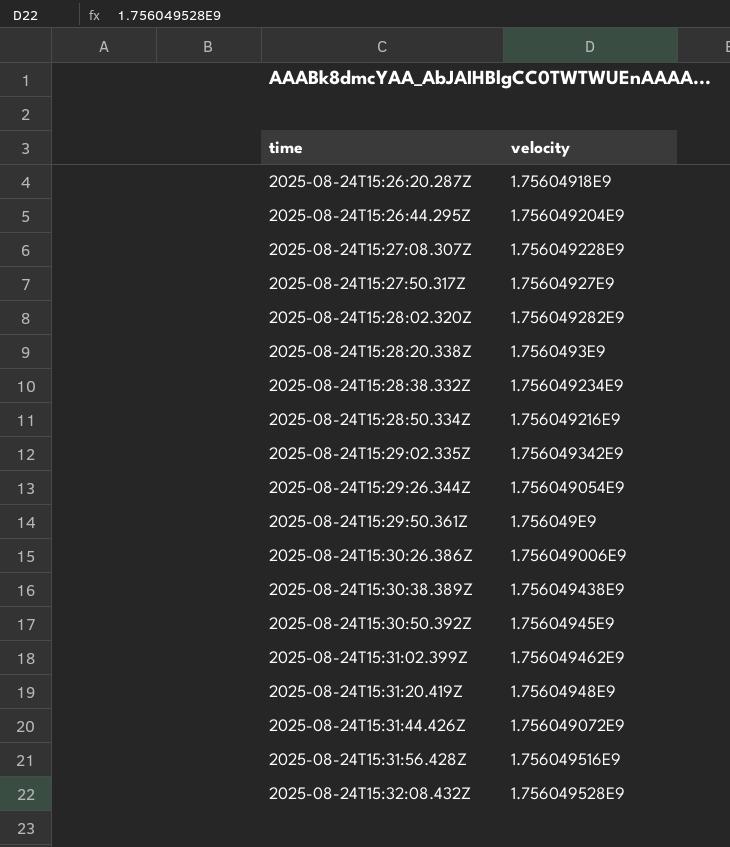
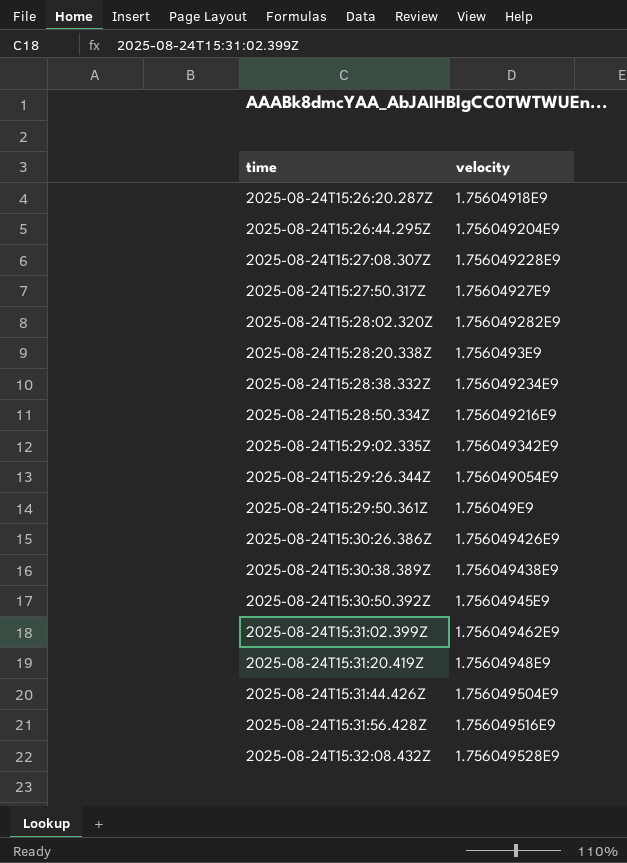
2025-08-24T15:30:26.386Z | velocity: 1.756049006E9 -> 1.756049426E9
2025-08-24T15:31:44.426Z | velocity: 1.756049072E9 -> 1.756049504E9

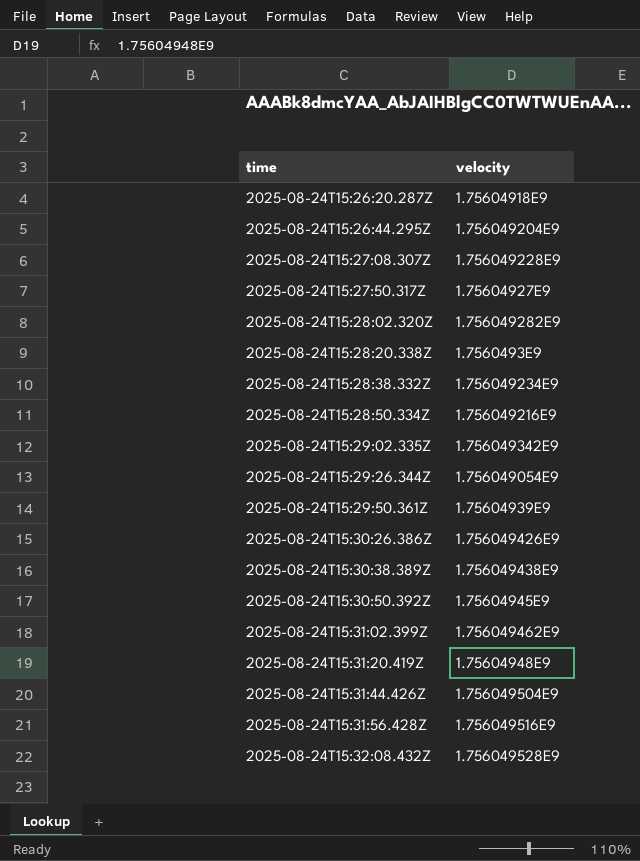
2025-08-24T15:29:50.361Z | velocity: 1.756049E9 -> 1.75604939E9

